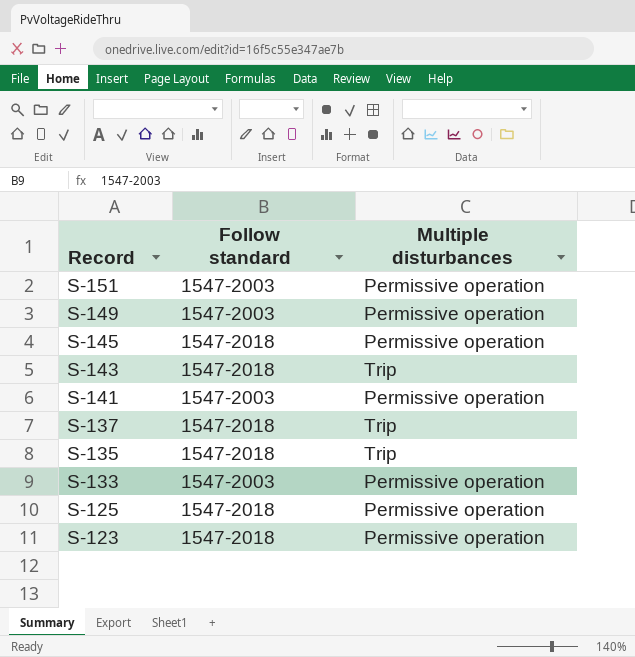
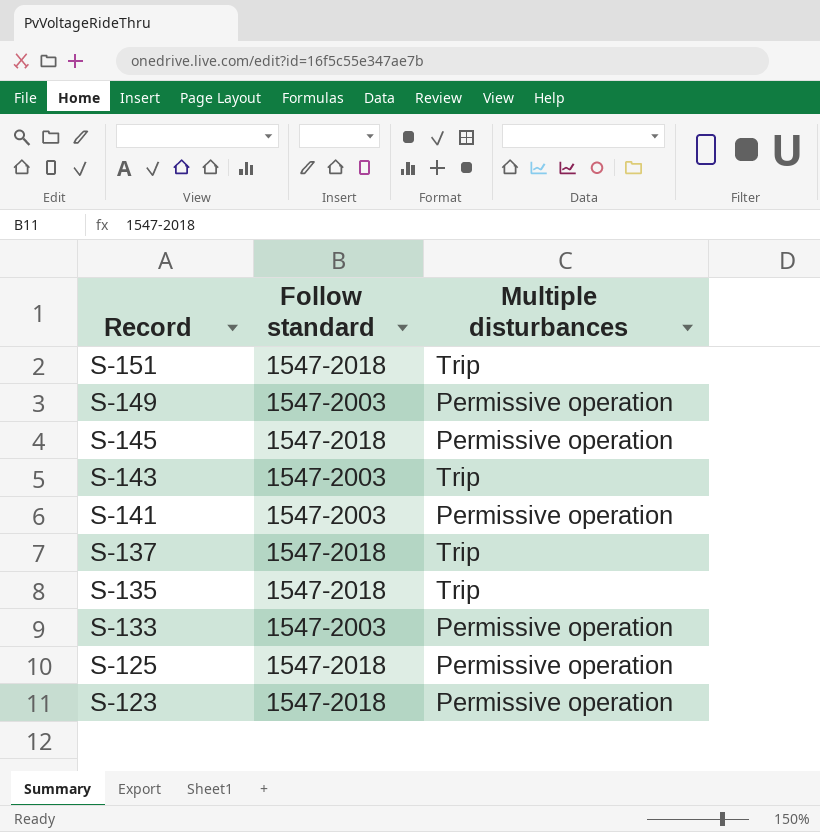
S-151 | Follow standard: 1547-2003 -> 1547-2018
S-151 | Multiple disturbances: Permissive operation -> Trip
S-143 | Follow standard: 1547-2018 -> 1547-2003

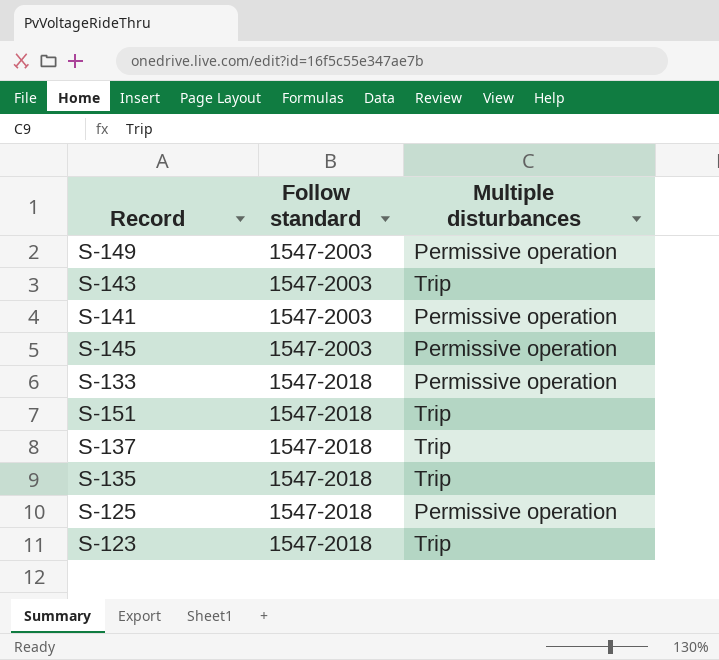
row order: Record descending -> Follow standard ascending
S-145 | Follow standard: 1547-2018 -> 1547-2003
S-133 | Follow standard: 1547-2003 -> 1547-2018
S-123 | Multiple disturbances: Permissive operation -> Trip

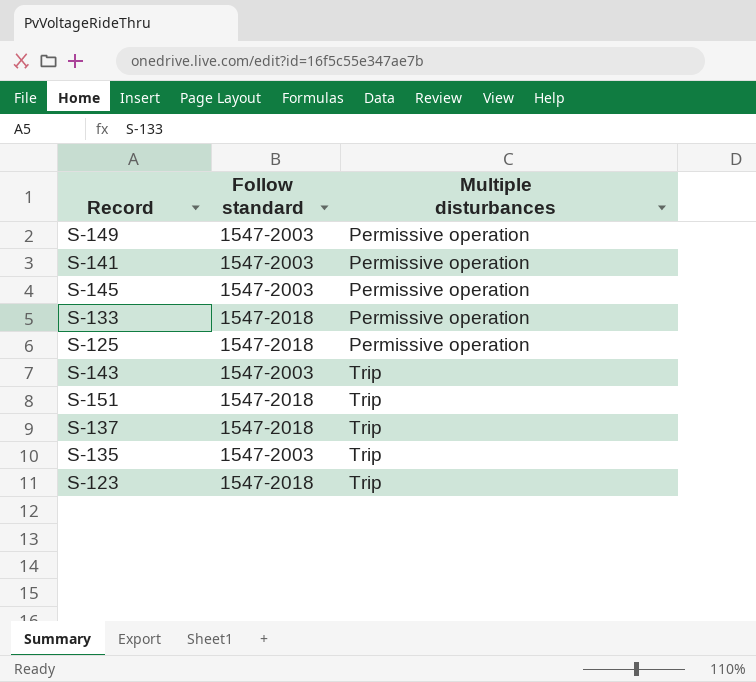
row order: Follow standard ascending -> Multiple disturbances ascending
S-135 | Follow standard: 1547-2018 -> 1547-2003

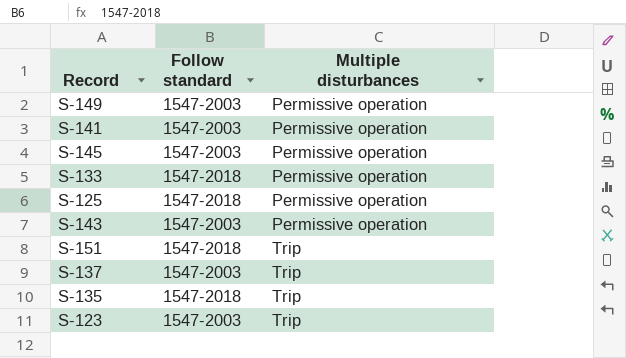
S-143 | Multiple disturbances: Trip -> Permissive operation
S-137 | Follow standard: 1547-2018 -> 1547-2003
S-135 | Follow standard: 1547-2003 -> 1547-2018
S-123 | Follow standard: 1547-2018 -> 1547-2003

